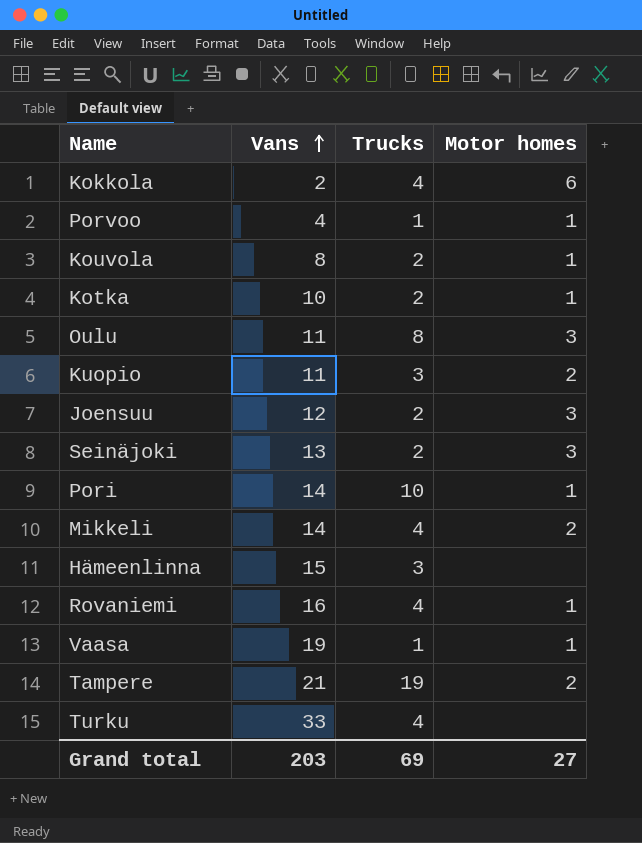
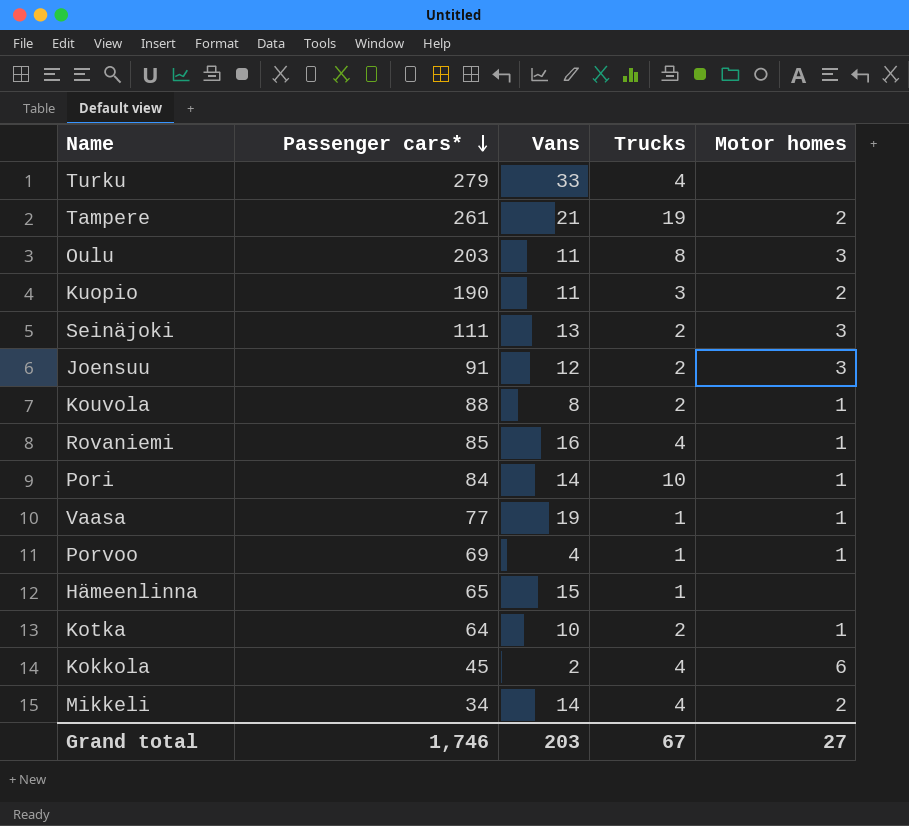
row order: Vans ascending -> Passenger cars* descending
column Passenger cars* | position: none -> 2
Hämeenlinna | Trucks: 3 -> 1
Grand total | Trucks: 69 -> 67

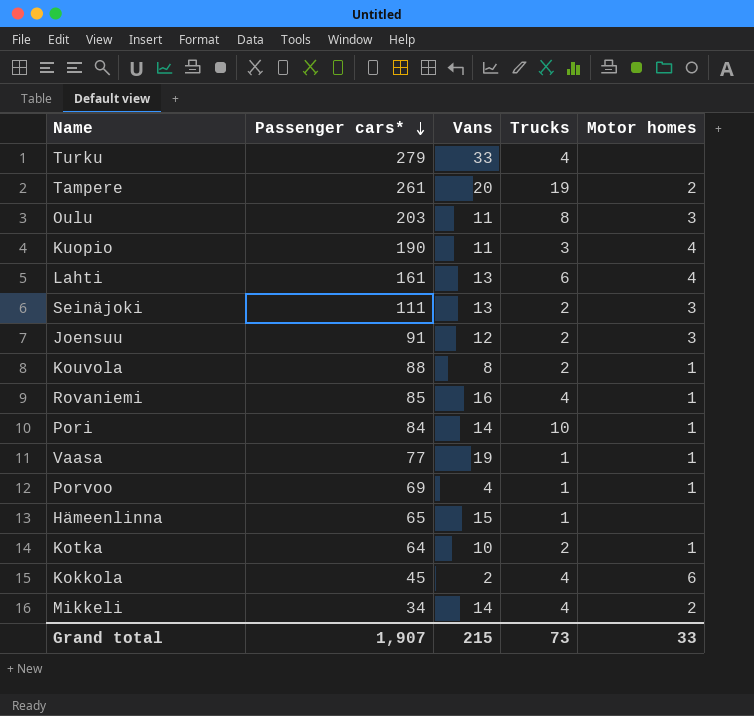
Tampere | Vans: 21 -> 20
Kuopio | Motor homes: 2 -> 4
row Lahti: none -> 161 | 13 | 6 | 4
Grand total | Passenger cars*: 1,746 -> 1,907
Grand total | Vans: 203 -> 215
Grand total | Trucks: 67 -> 73
Grand total | Motor homes: 27 -> 33

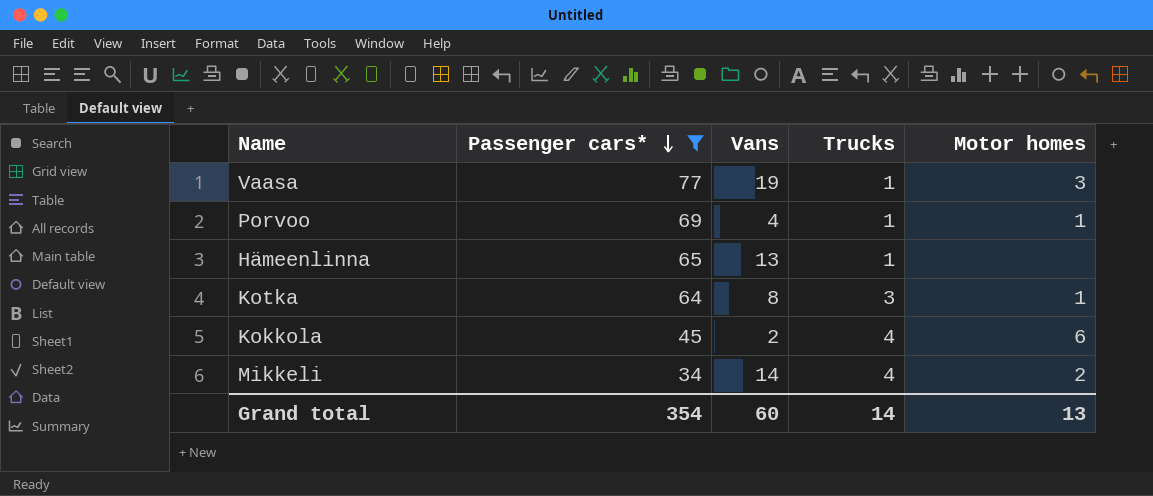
filter: none -> Passenger cars* <= 77
Vaasa | Motor homes: 1 -> 3
Hämeenlinna | Vans: 15 -> 13
Kotka | Vans: 10 -> 8
Kotka | Trucks: 2 -> 3
Grand total | Passenger cars*: 1,907 -> 354
Grand total | Vans: 215 -> 60
Grand total | Trucks: 73 -> 14
Grand total | Motor homes: 33 -> 13

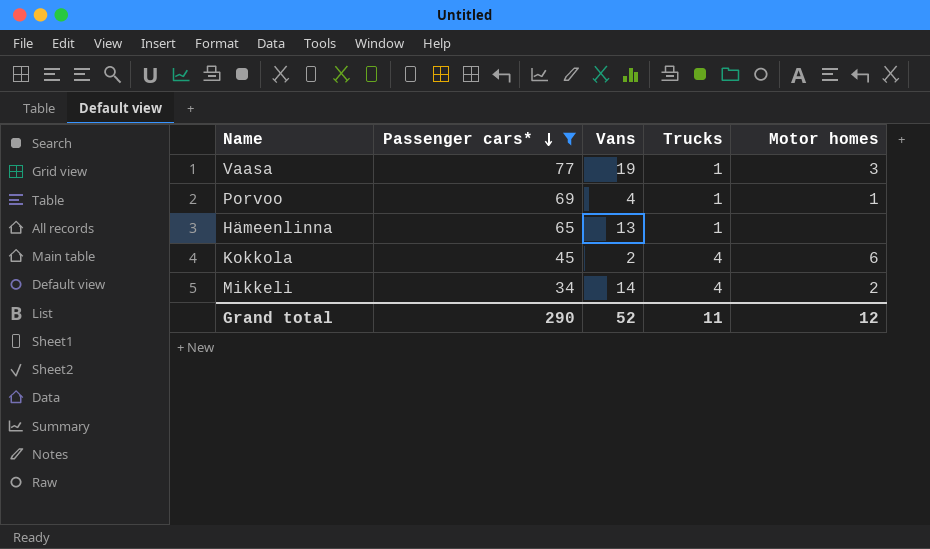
row Kotka: 64 | 8 | 3 | 1 -> none
Grand total | Passenger cars*: 354 -> 290
Grand total | Vans: 60 -> 52
Grand total | Trucks: 14 -> 11
Grand total | Motor homes: 13 -> 12

